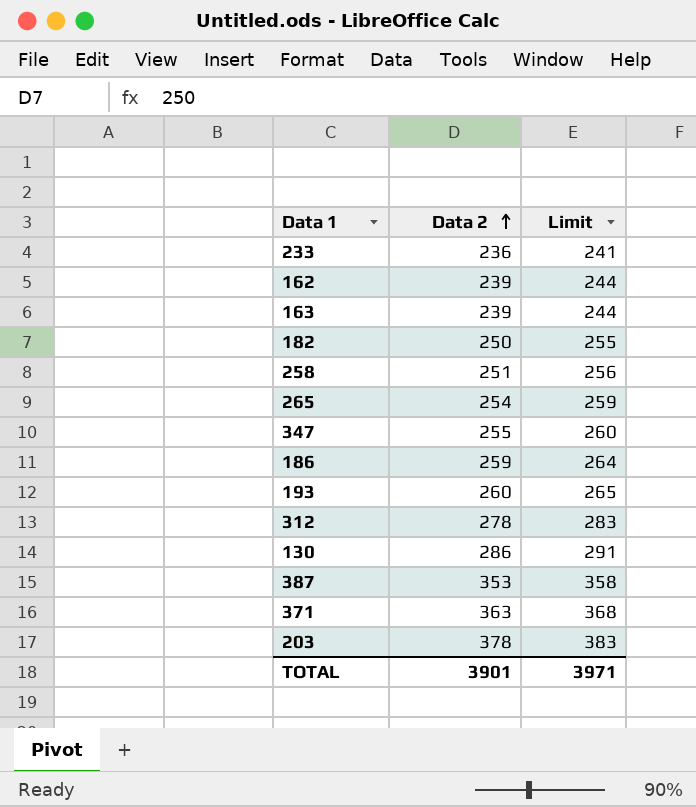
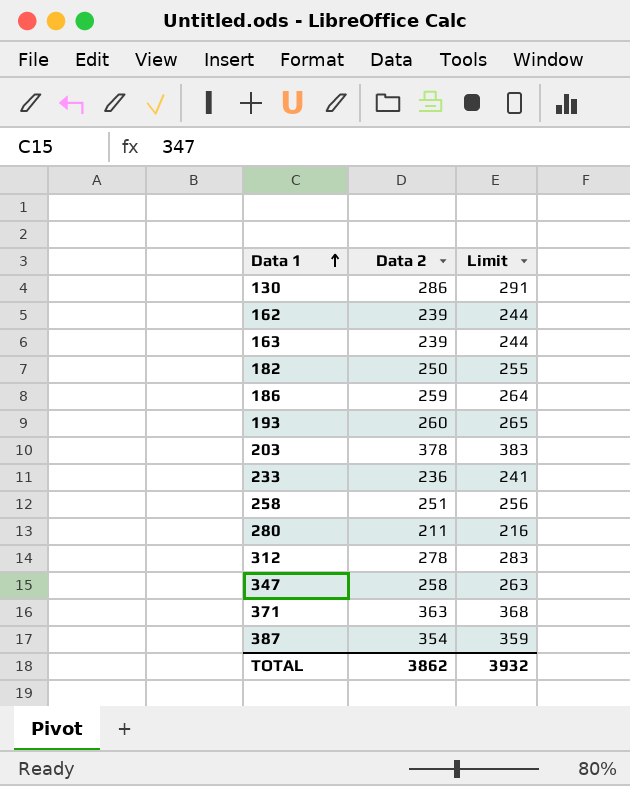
row order: Data 2 ascending -> Data 1 ascending
row 265: 254 | 259 -> none
row 280: none -> 211 | 216
347 | Data 2: 255 -> 258
347 | Limit: 260 -> 263
387 | Data 2: 353 -> 354
387 | Limit: 358 -> 359
TOTAL | Data 2: 3901 -> 3862
TOTAL | Limit: 3971 -> 3932

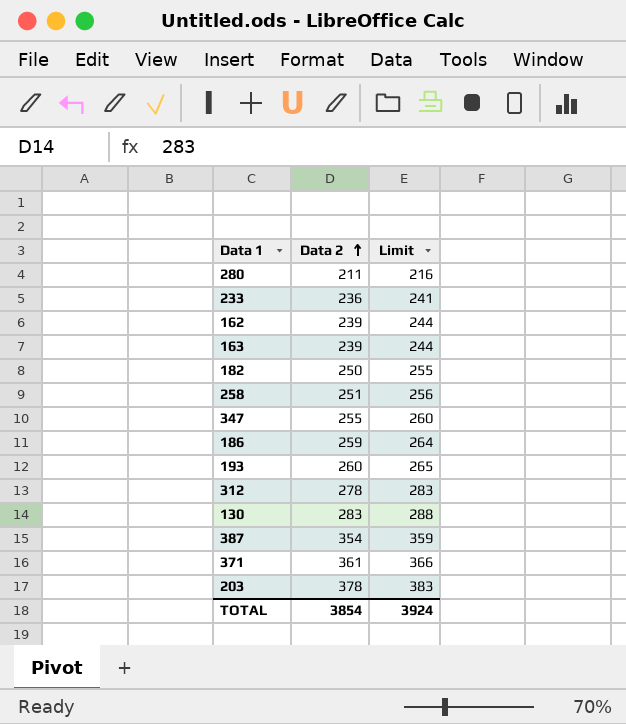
row order: Data 1 ascending -> Data 2 ascending
347 | Data 2: 258 -> 255
347 | Limit: 263 -> 260
130 | Data 2: 286 -> 283
130 | Limit: 291 -> 288
371 | Data 2: 363 -> 361
371 | Limit: 368 -> 366
TOTAL | Data 2: 3862 -> 3854
TOTAL | Limit: 3932 -> 3924

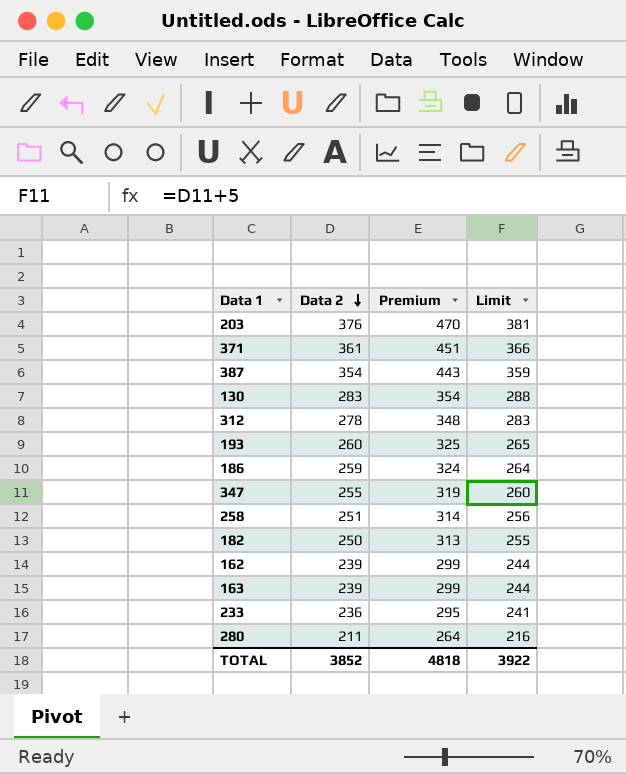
row order: Data 2 ascending -> Data 2 descending
column Premium | formula: none -> [Data 2] * 1.25
203 | Data 2: 378 -> 376
203 | Limit: 383 -> 381
TOTAL | Data 2: 3854 -> 3852
TOTAL | Limit: 3924 -> 3922

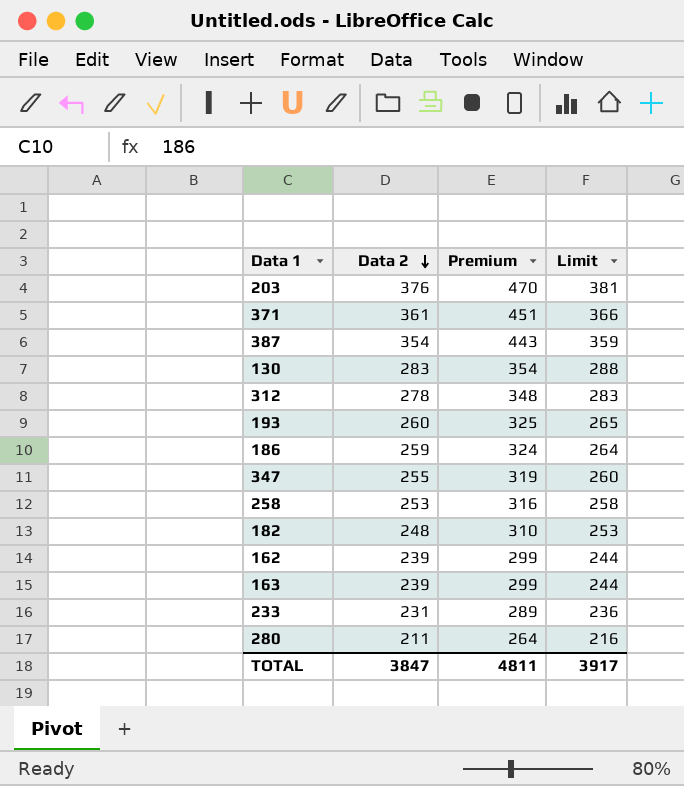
258 | Data 2: 251 -> 253
258 | Premium: 314 -> 316
258 | Limit: 256 -> 258
182 | Data 2: 250 -> 248
182 | Premium: 313 -> 310
182 | Limit: 255 -> 253
233 | Data 2: 236 -> 231
233 | Premium: 295 -> 289
233 | Limit: 241 -> 236
TOTAL | Data 2: 3852 -> 3847
TOTAL | Premium: 4818 -> 4811
TOTAL | Limit: 3922 -> 3917

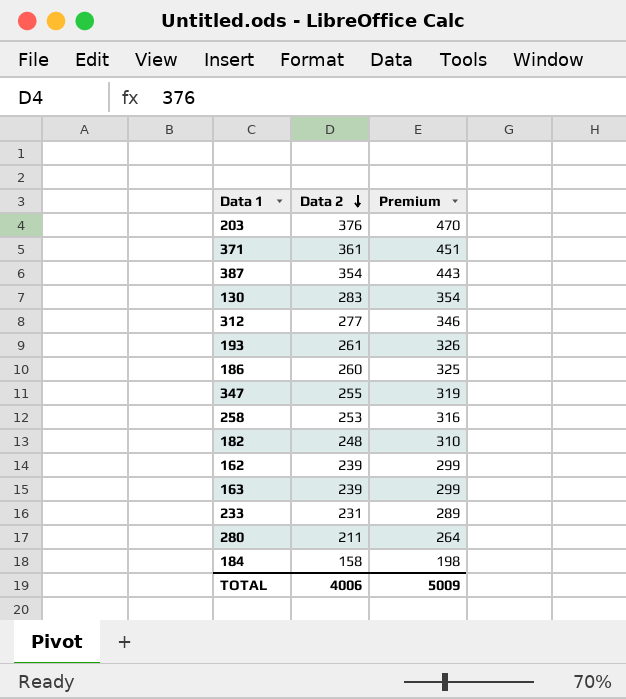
column Limit | formula: [Data 2] + 5 -> none
312 | Data 2: 278 -> 277
312 | Premium: 348 -> 346
193 | Data 2: 260 -> 261
193 | Premium: 325 -> 326
186 | Data 2: 259 -> 260
186 | Premium: 324 -> 325
row 184: none -> 158 | 198
TOTAL | Data 2: 3847 -> 4006
TOTAL | Premium: 4811 -> 5009

